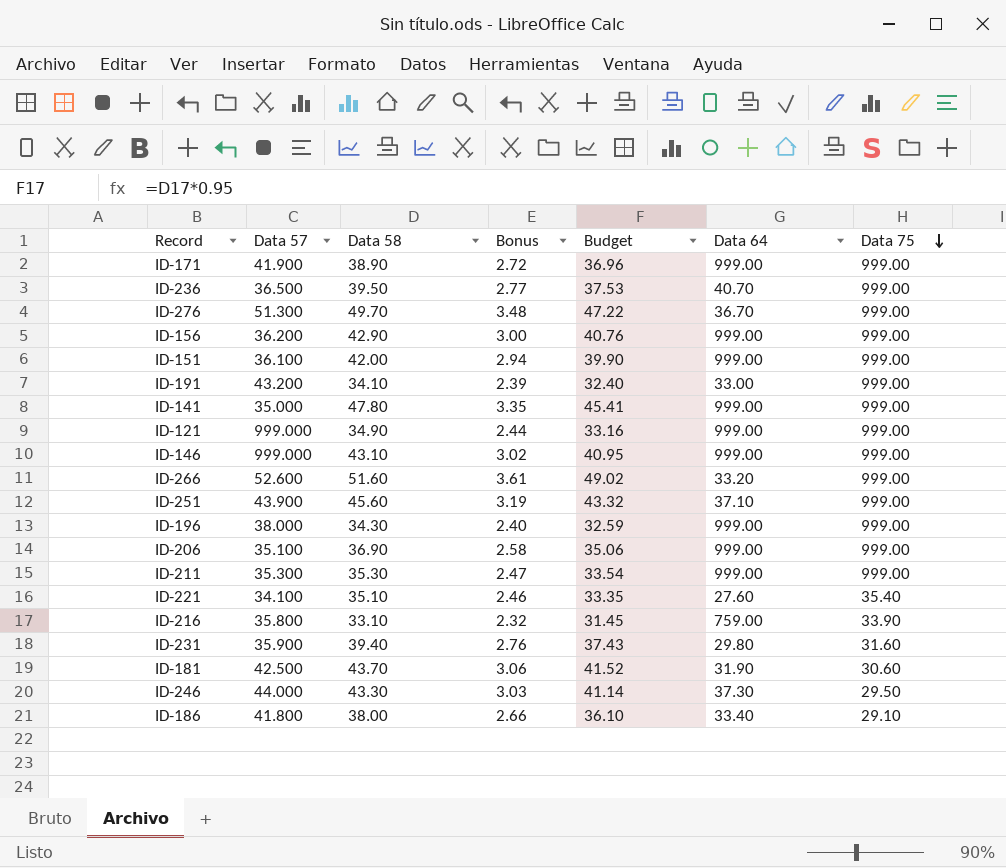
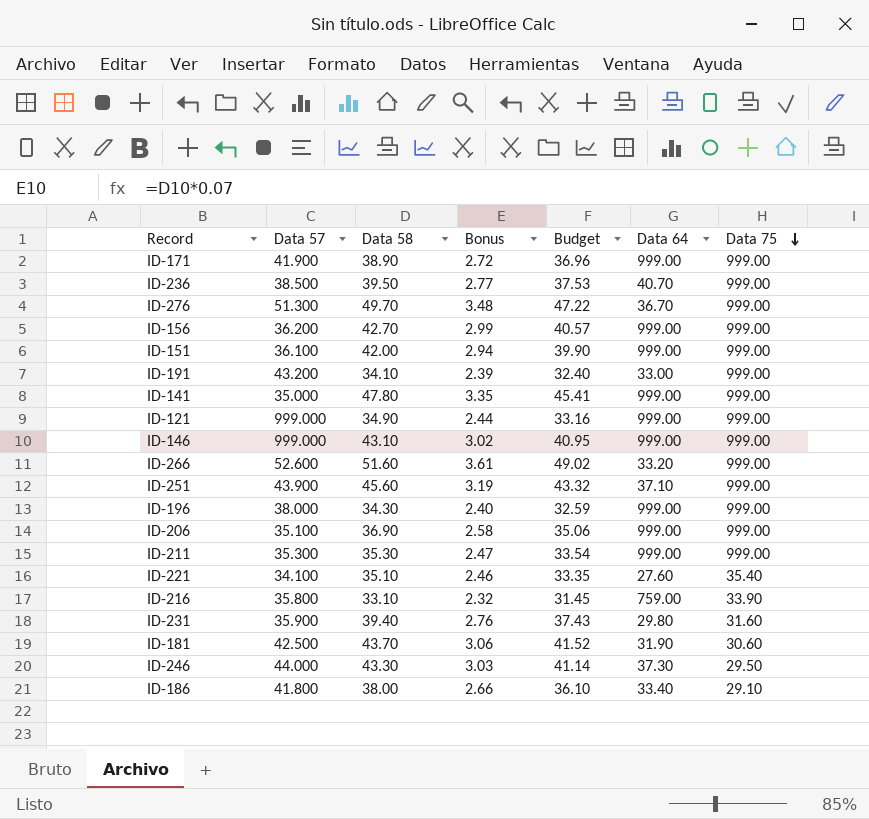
ID-236 | Data 57: 36.500 -> 38.500
ID-156 | Data 58: 42.90 -> 42.70
ID-156 | Bonus: 3.00 -> 2.99
ID-156 | Budget: 40.76 -> 40.57

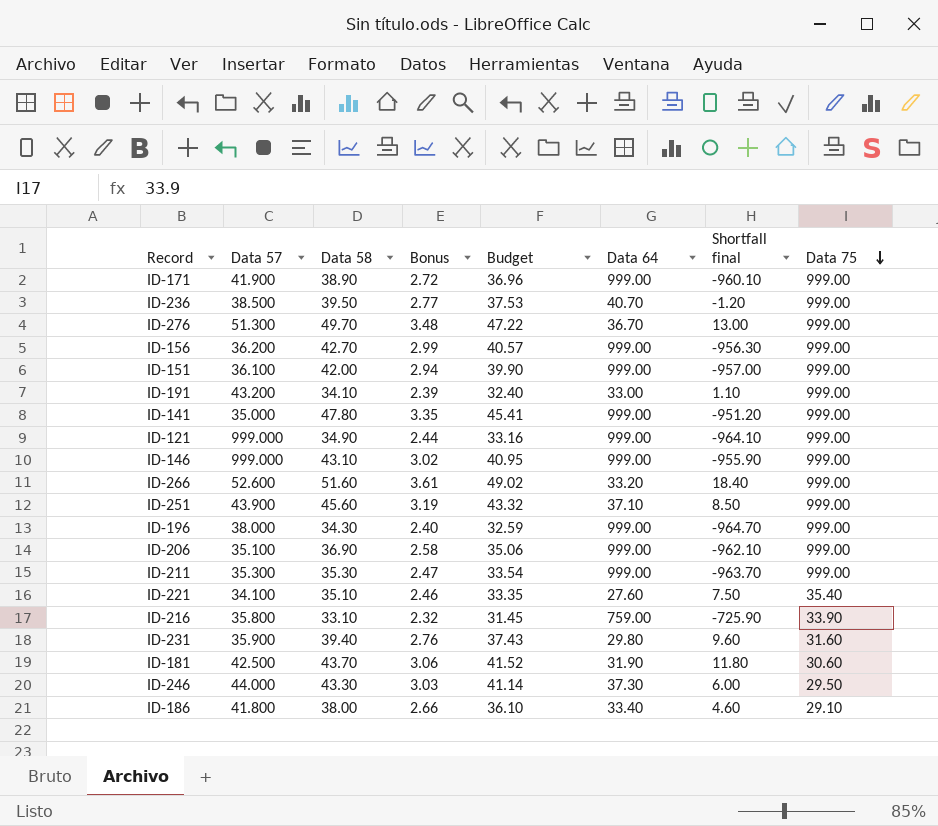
column Shortfall final | formula: none -> [Data 58] - [Data 64]

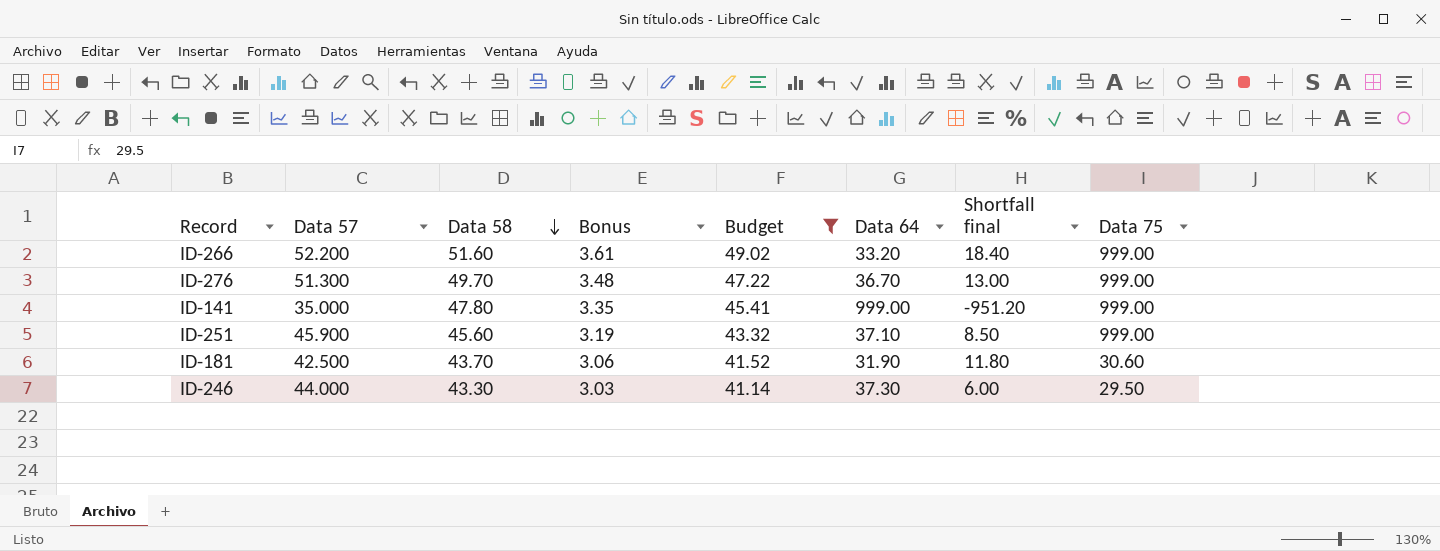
filter: none -> Budget >= 41.14
row order: Data 75 descending -> Data 58 descending
ID-266 | Data 57: 52.600 -> 52.200
ID-251 | Data 57: 43.900 -> 45.900

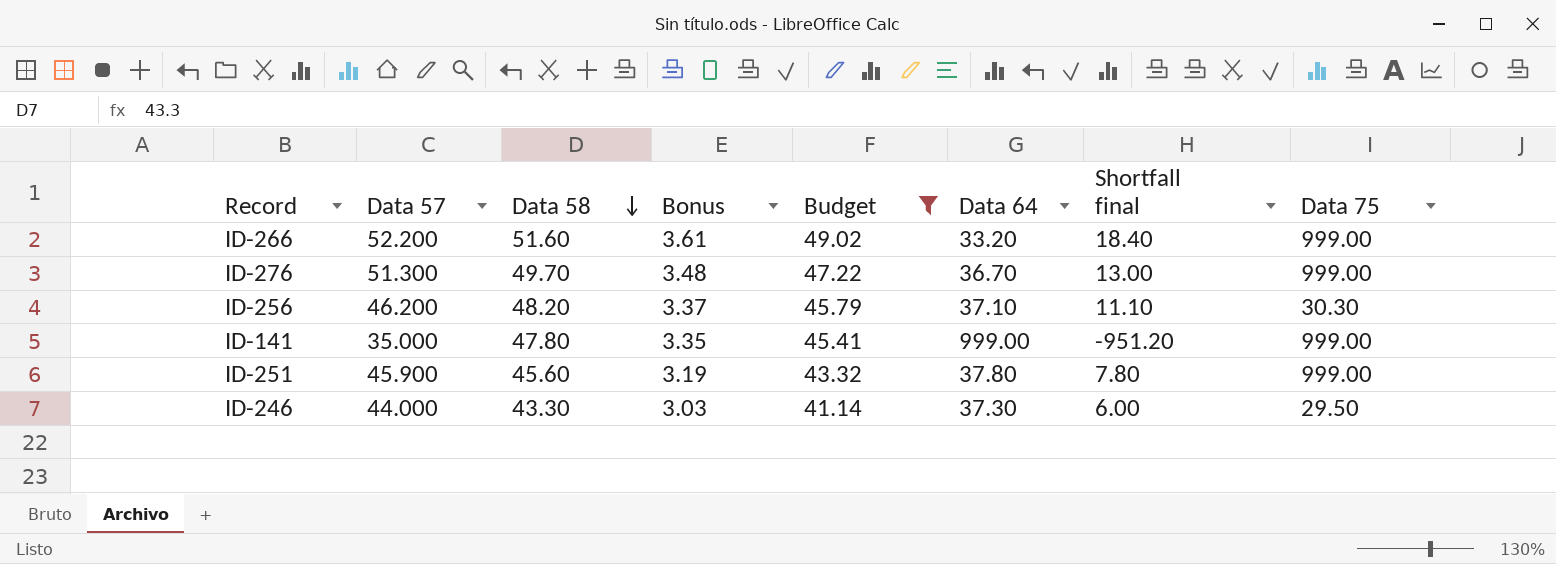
row ID-181: 42.500 | 43.70 | 3.06 | 41.52 | 31.90 | 11.80 | 30.60 -> none
row ID-256: none -> 46.200 | 48.20 | 3.37 | 45.79 | 37.10 | 11.10 | 30.30
ID-251 | Data 64: 37.10 -> 37.80
ID-251 | Shortfall final: 8.50 -> 7.80

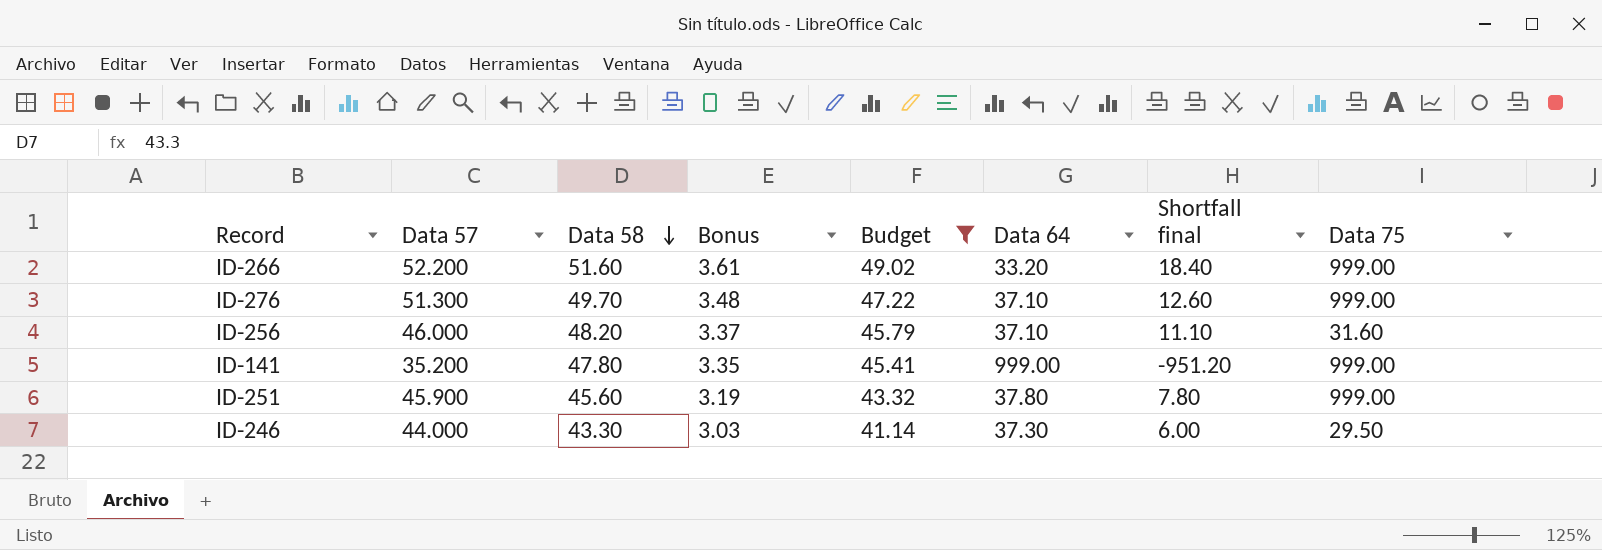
ID-276 | Data 64: 36.70 -> 37.10
ID-276 | Shortfall final: 13.00 -> 12.60
ID-256 | Data 57: 46.200 -> 46.000
ID-256 | Data 75: 30.30 -> 31.60
ID-141 | Data 57: 35.000 -> 35.200

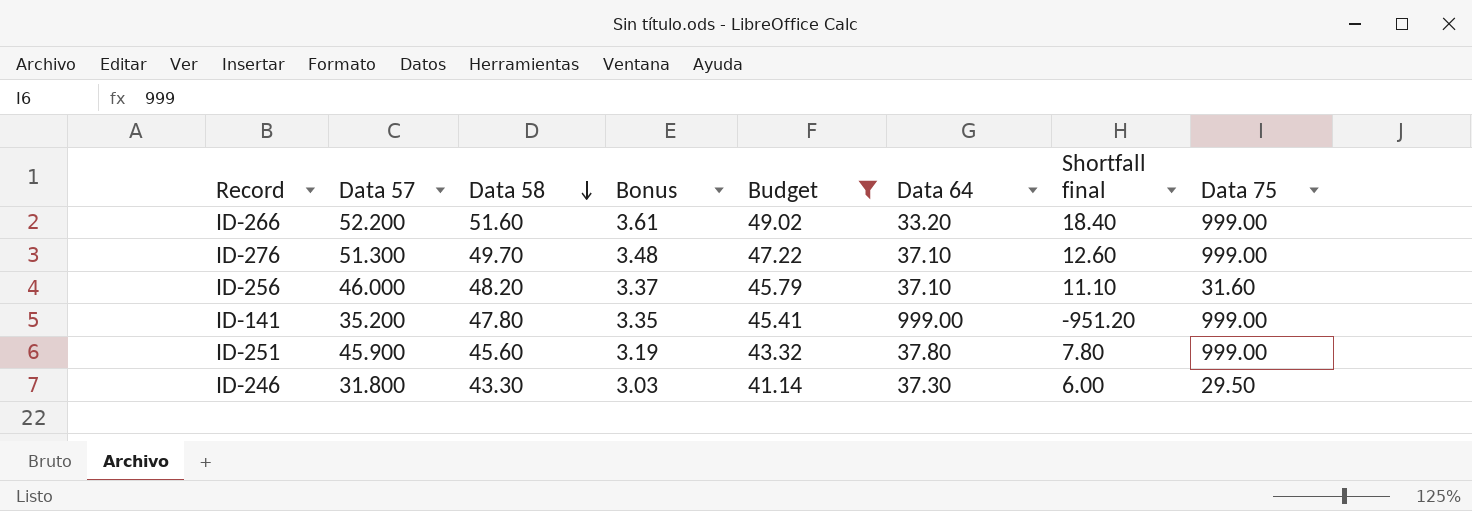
ID-246 | Data 57: 44.000 -> 31.800

